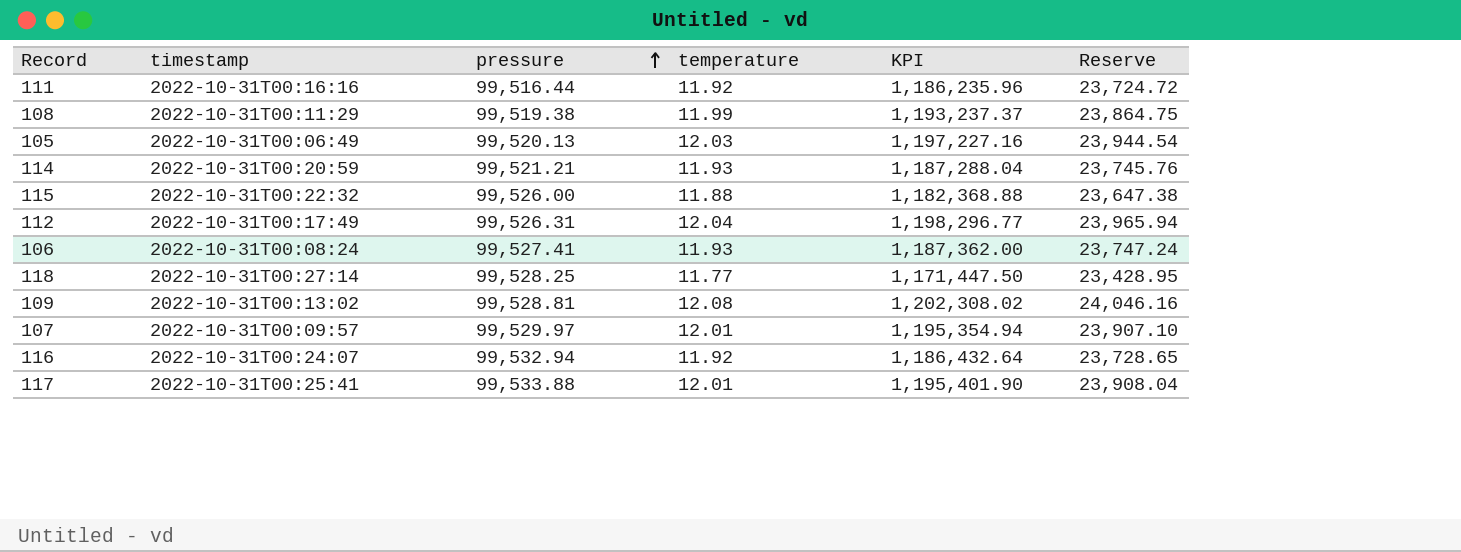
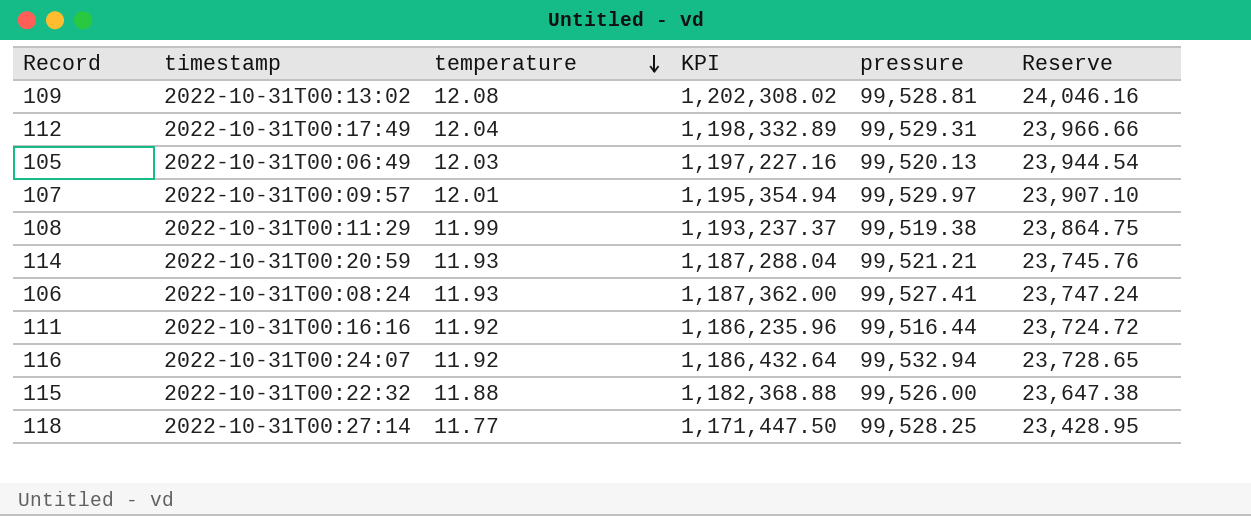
row order: pressure ascending -> temperature descending
column pressure | position: 3 -> 5
row 117: 2022-10-31T00:25:41 | 99,533.88 | 12.01 | 1,195,401.90 | 23,908.04 -> none
112 | KPI: 1,198,296.77 -> 1,198,332.89
112 | pressure: 99,526.31 -> 99,529.31
112 | Reserve: 23,965.94 -> 23,966.66

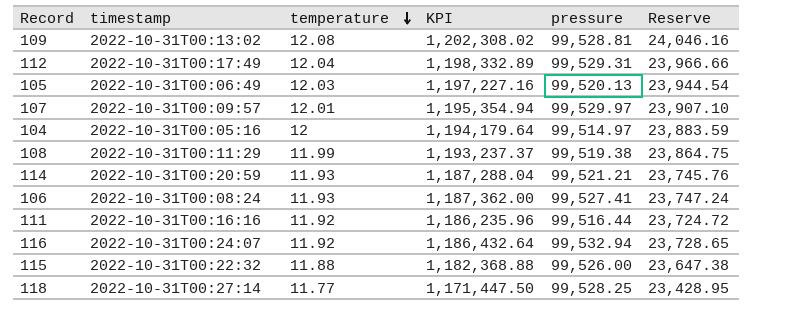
row 104: none -> 2022-10-31T00:05:16 | 12 | 1,194,179.64 | 99,514.97 | 23,883.59

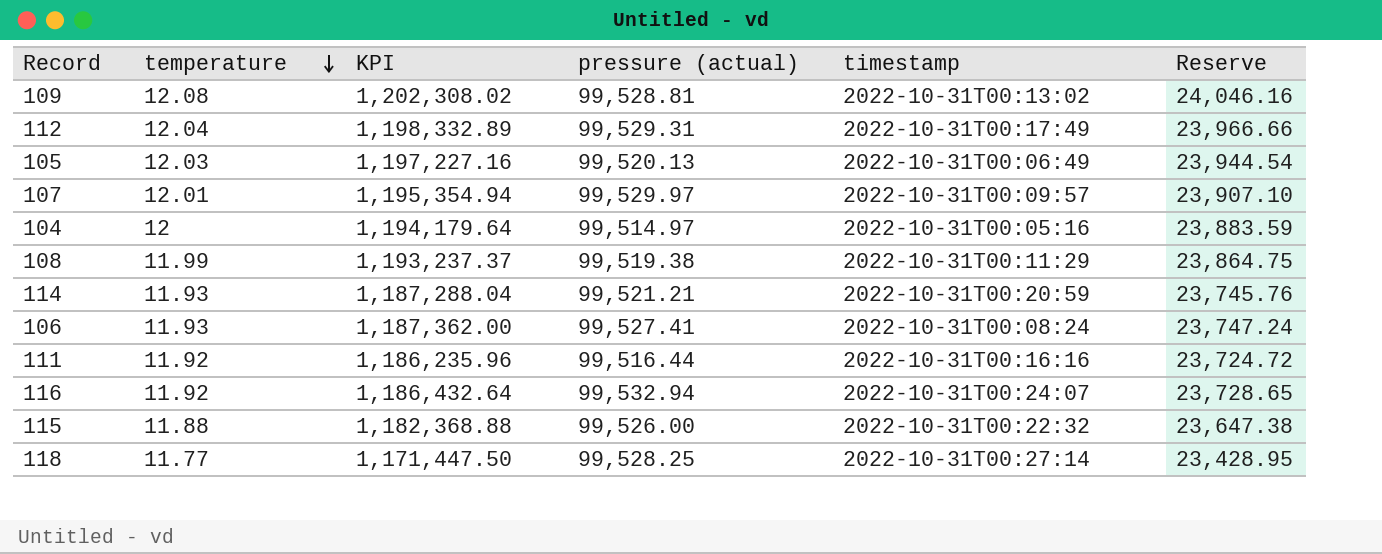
column name: pressure -> pressure (actual)
column timestamp | position: 2 -> 5

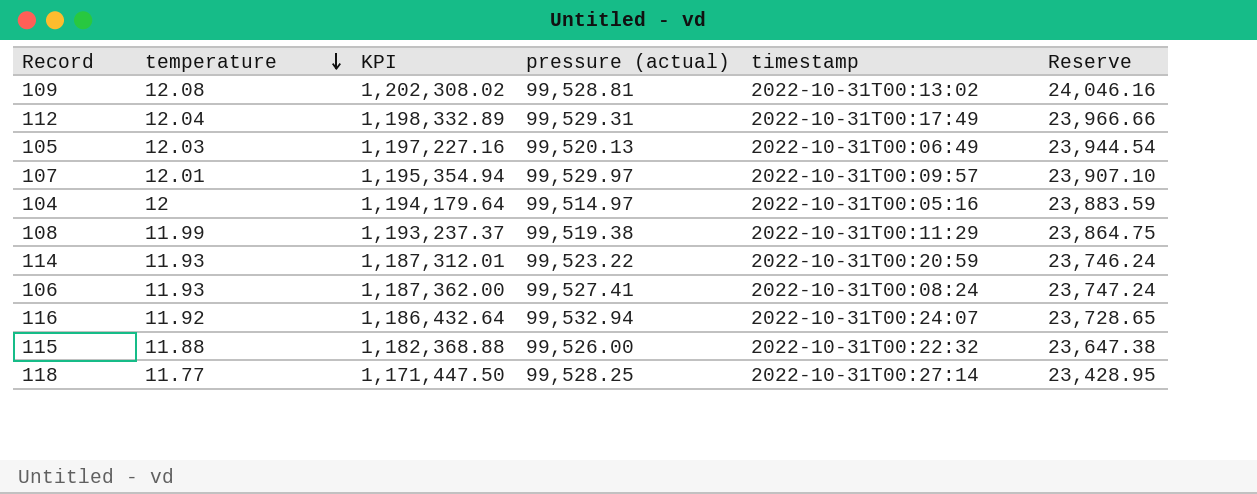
row 111: 11.92 | 1,186,235.96 | 99,516.44 | 2022-10-31T00:16:16 | 23,724.72 -> none
114 | KPI: 1,187,288.04 -> 1,187,312.01
114 | pressure (actual): 99,521.21 -> 99,523.22
114 | Reserve: 23,745.76 -> 23,746.24

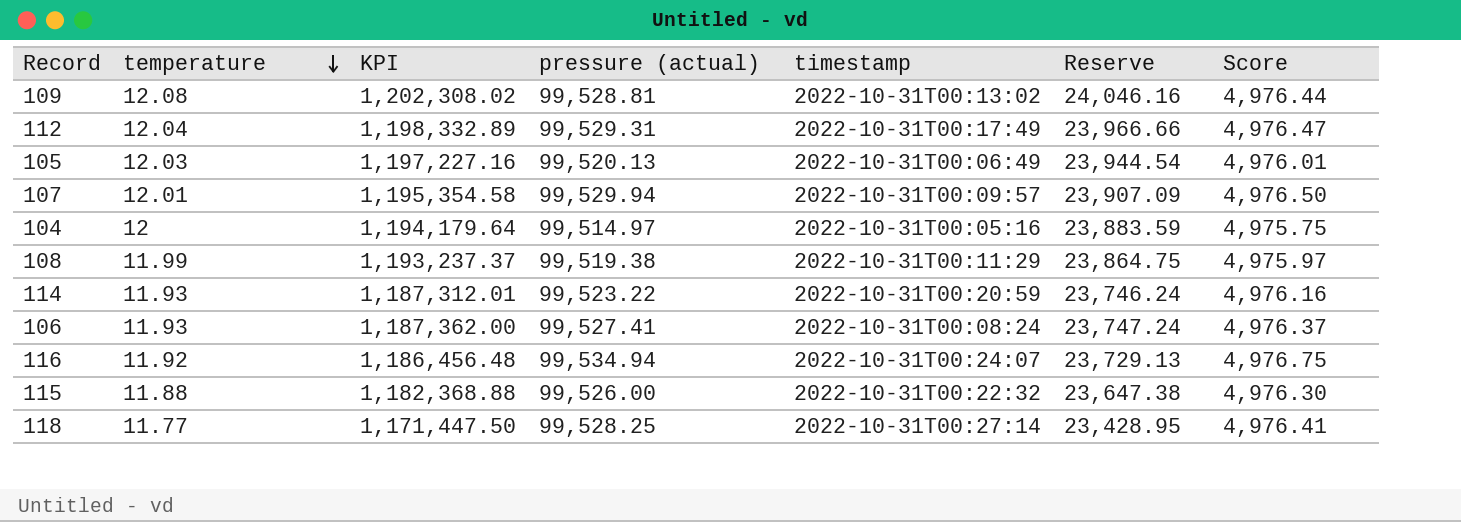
column Score | formula: none -> [pressure (actual)] * 0.05
107 | KPI: 1,195,354.94 -> 1,195,354.58
107 | pressure (actual): 99,529.97 -> 99,529.94
107 | Reserve: 23,907.10 -> 23,907.09
116 | KPI: 1,186,432.64 -> 1,186,456.48
116 | pressure (actual): 99,532.94 -> 99,534.94
116 | Reserve: 23,728.65 -> 23,729.13

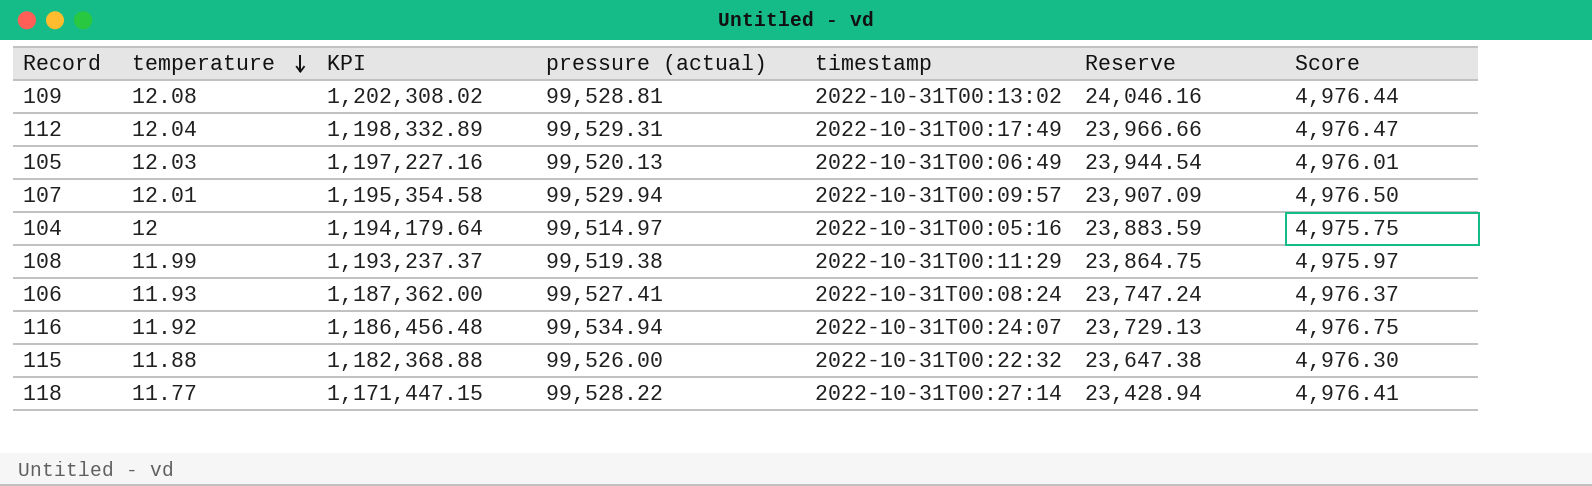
row 114: 11.93 | 1,187,312.01 | 99,523.22 | 2022-10-31T00:20:59 | 23,746.24 | 4,976.16 -> none
118 | KPI: 1,171,447.50 -> 1,171,447.15
118 | pressure (actual): 99,528.25 -> 99,528.22
118 | Reserve: 23,428.95 -> 23,428.94

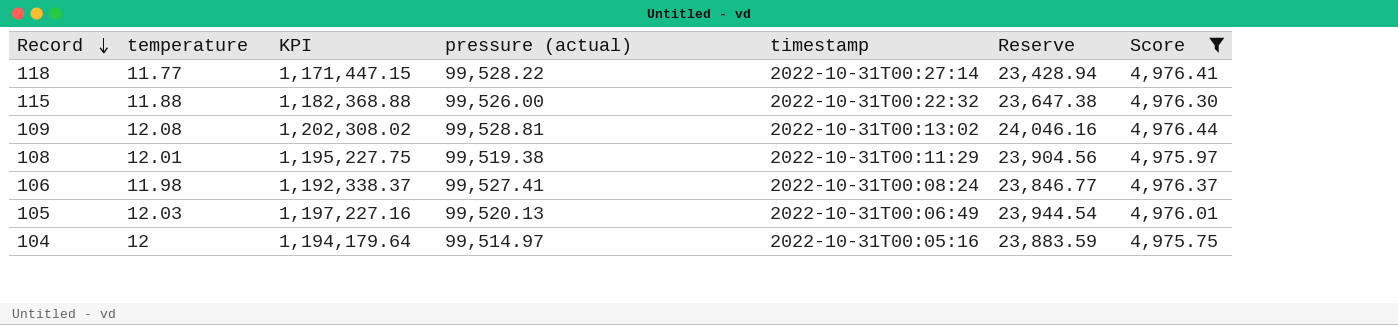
filter: none -> Score <= 4,976.44
row order: temperature descending -> Record descending
108 | temperature: 11.99 -> 12.01
108 | KPI: 1,193,237.37 -> 1,195,227.75
108 | Reserve: 23,864.75 -> 23,904.56
106 | temperature: 11.93 -> 11.98
106 | KPI: 1,187,362.00 -> 1,192,338.37
106 | Reserve: 23,747.24 -> 23,846.77

